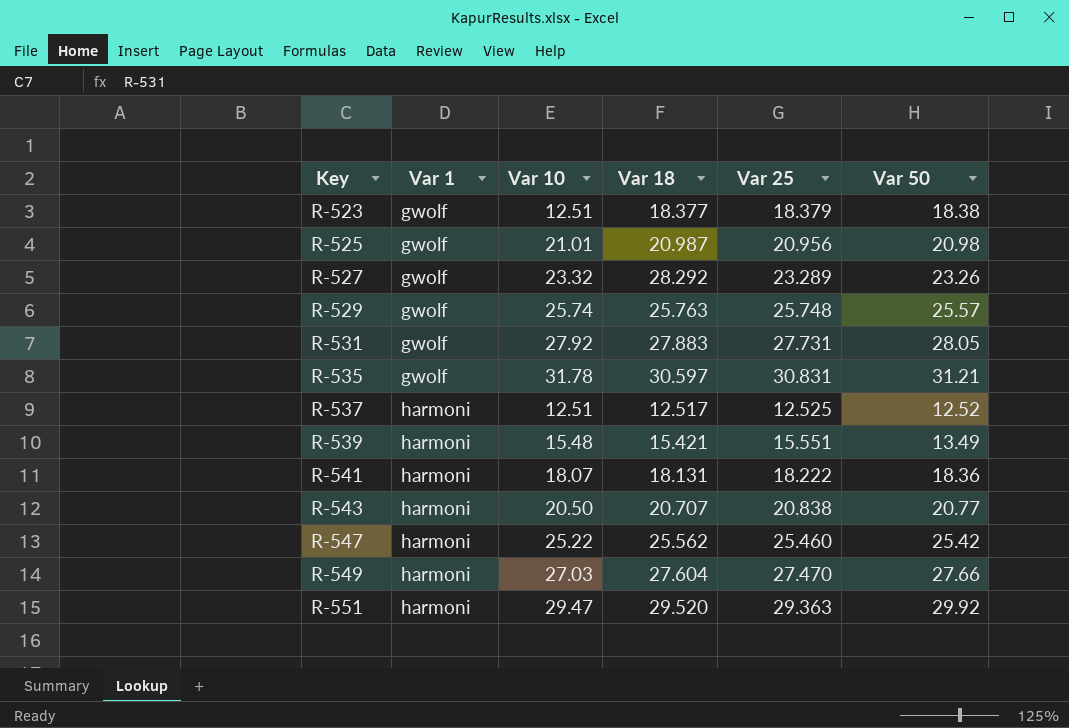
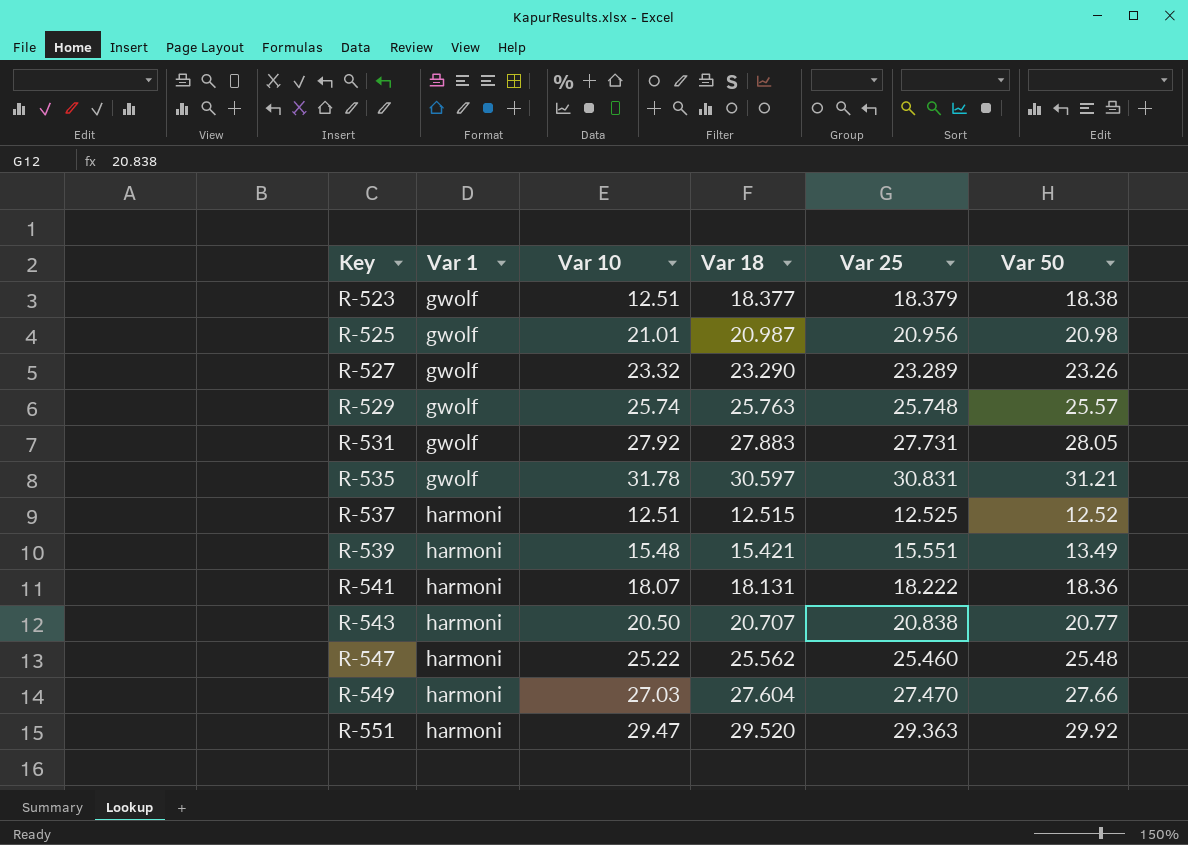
R-527 | Var 18: 28.292 -> 23.290
R-537 | Var 18: 12.517 -> 12.515
R-547 | Var 50: 25.42 -> 25.48

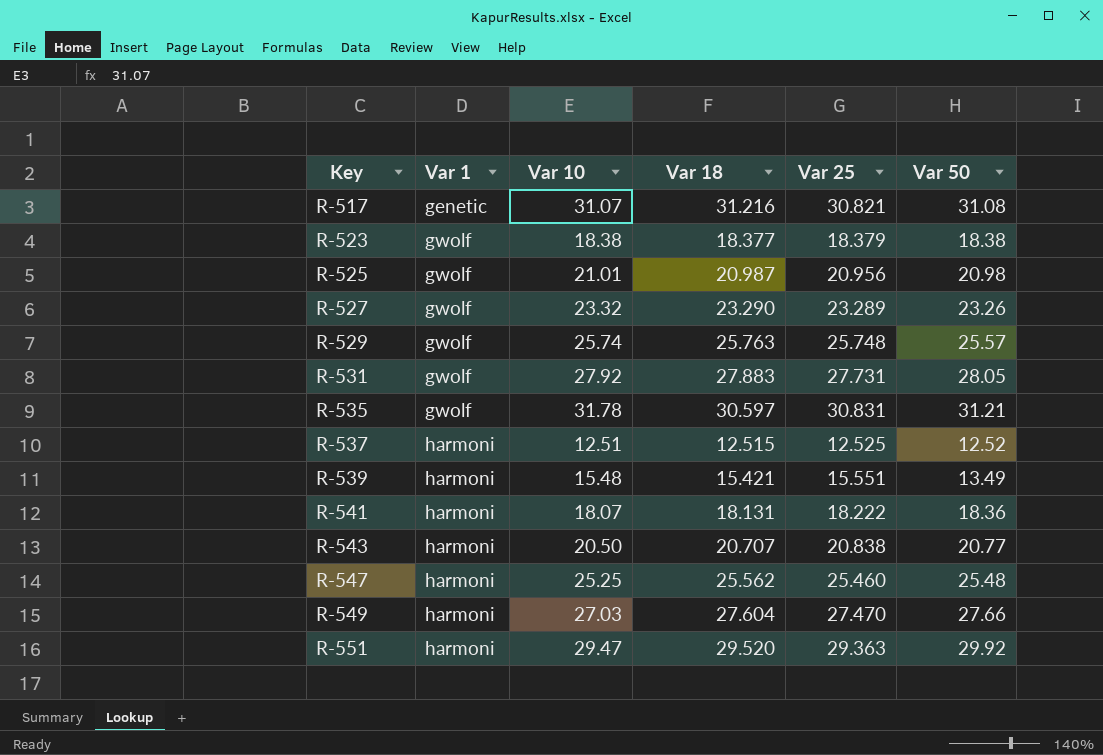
row R-517: none -> genetic | 31.07 | 31.216 | 30.821 | 31.08
R-523 | Var 10: 12.51 -> 18.38
R-547 | Var 10: 25.22 -> 25.25

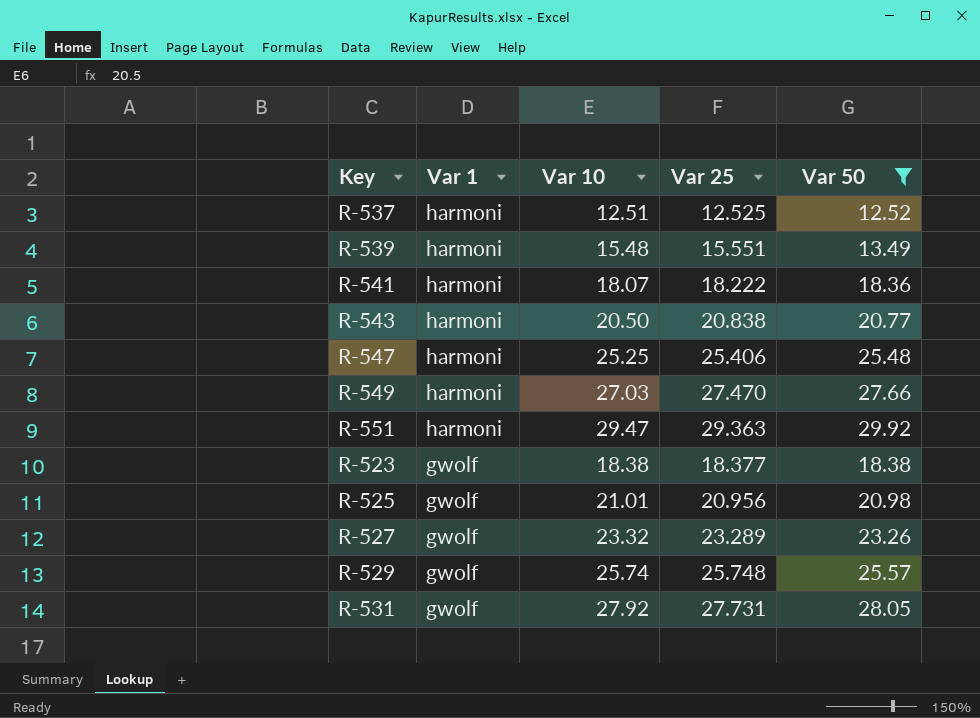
filter: none -> Var 50 <= 29.92
row order: Key ascending -> Var 1 descending
column Var 18 | position: 4 -> none
R-547 | Var 25: 25.460 -> 25.406
R-523 | Var 25: 18.379 -> 18.377

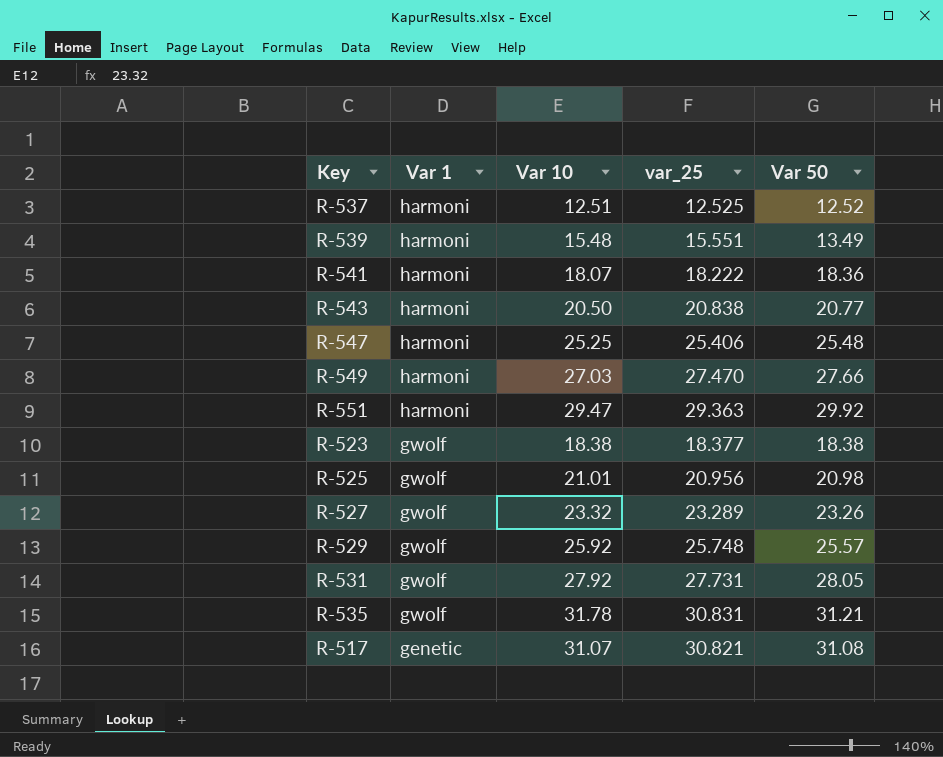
filter: Var 50 <= 29.92 -> none
column name: Var 25 -> var_25
R-529 | Var 10: 25.74 -> 25.92

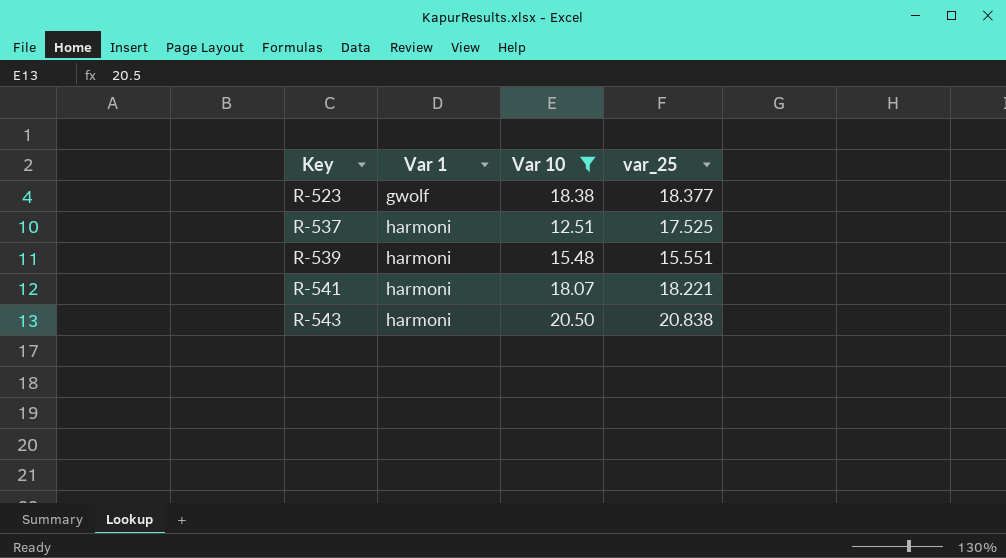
filter: none -> Var 10 <= 20.50
row order: Var 1 descending -> Key ascending
column Var 50 | position: 5 -> none
R-537 | var_25: 12.525 -> 17.525
R-541 | var_25: 18.222 -> 18.221

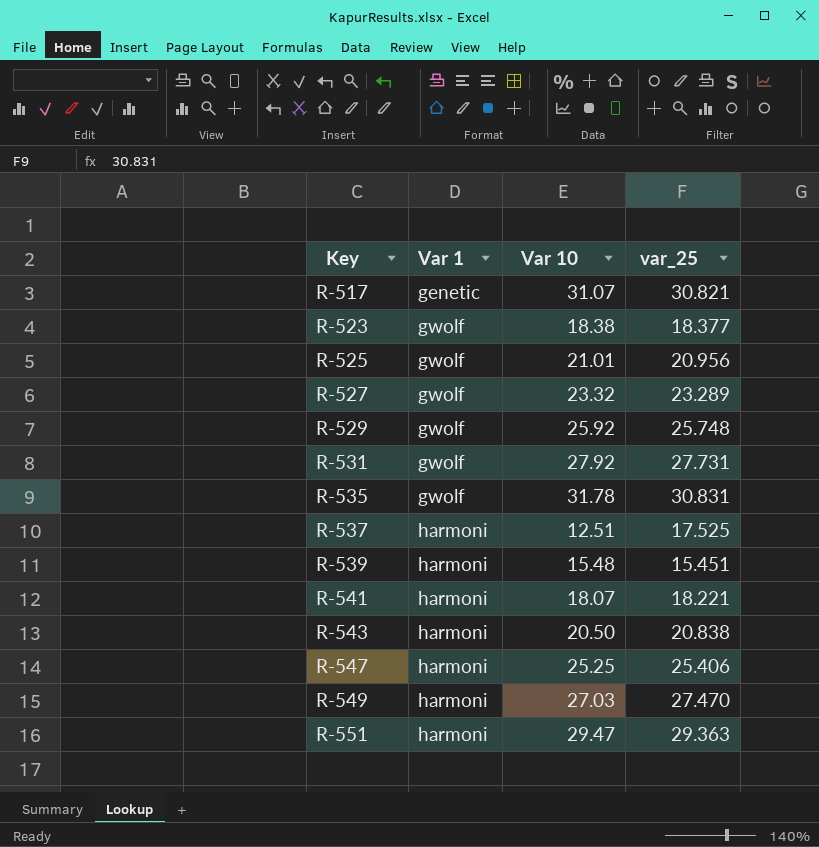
filter: Var 10 <= 20.50 -> none
R-539 | var_25: 15.551 -> 15.451

